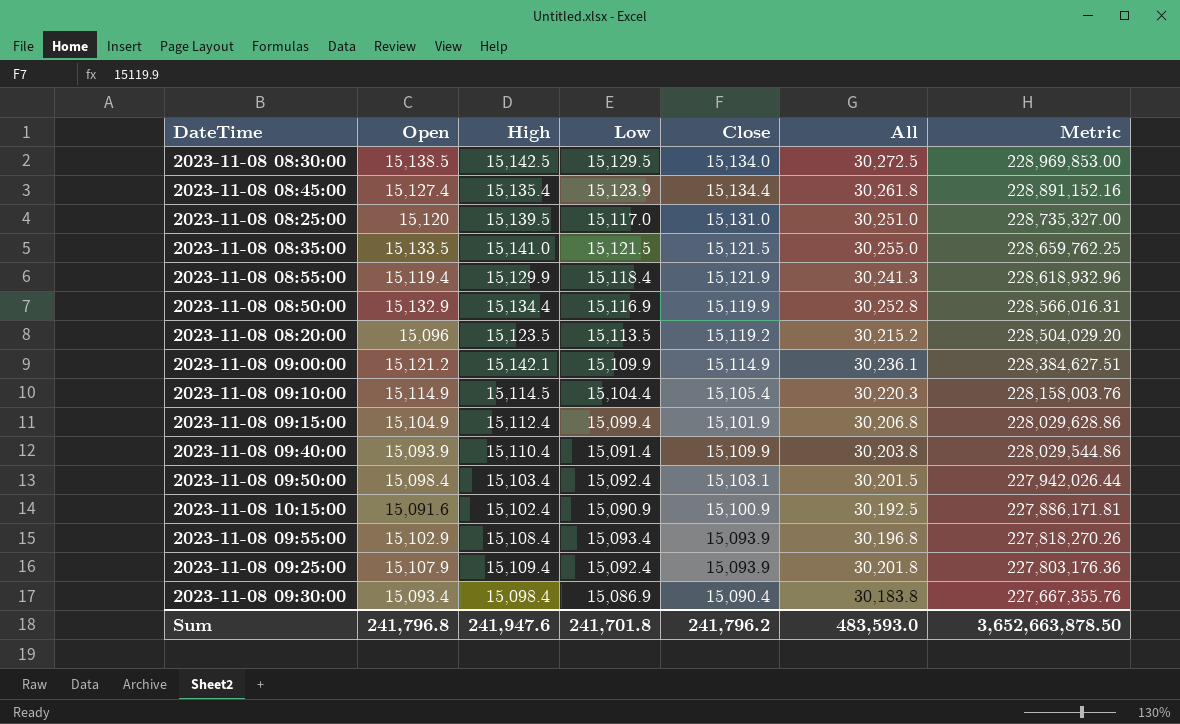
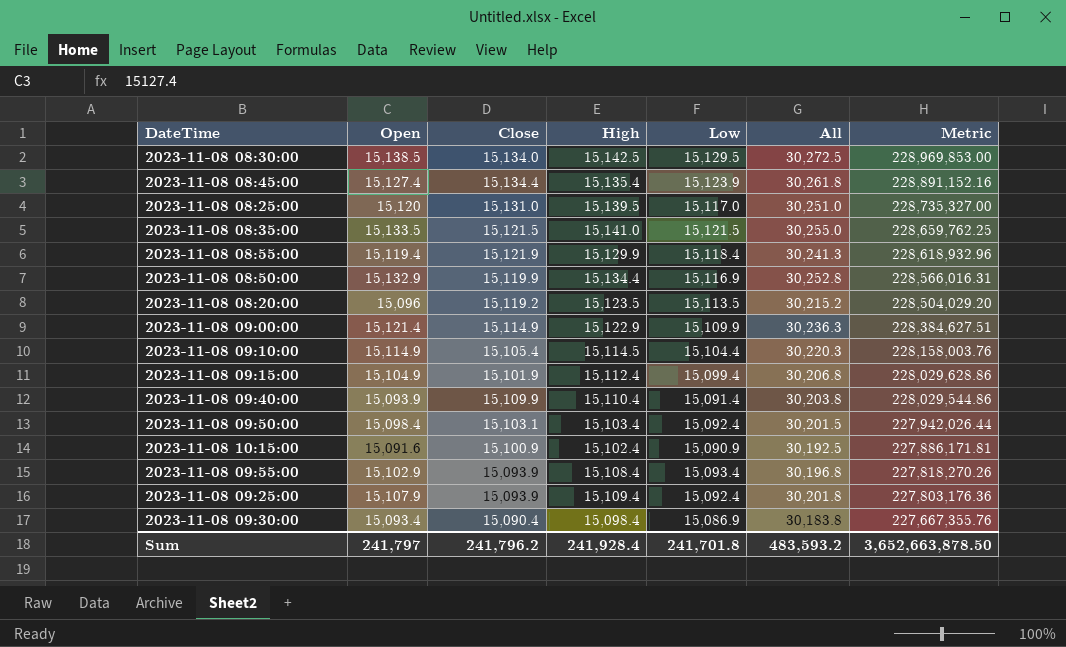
column Close | position: 5 -> 3
2023-11-08 09:00:00 | Open: 15,121.2 -> 15,121.4
2023-11-08 09:00:00 | High: 15,142.1 -> 15,122.9
2023-11-08 09:00:00 | All: 30,236.1 -> 30,236.3
Sum | Open: 241,796.8 -> 241,797
Sum | High: 241,947.6 -> 241,928.4
Sum | All: 483,593.0 -> 483,593.2

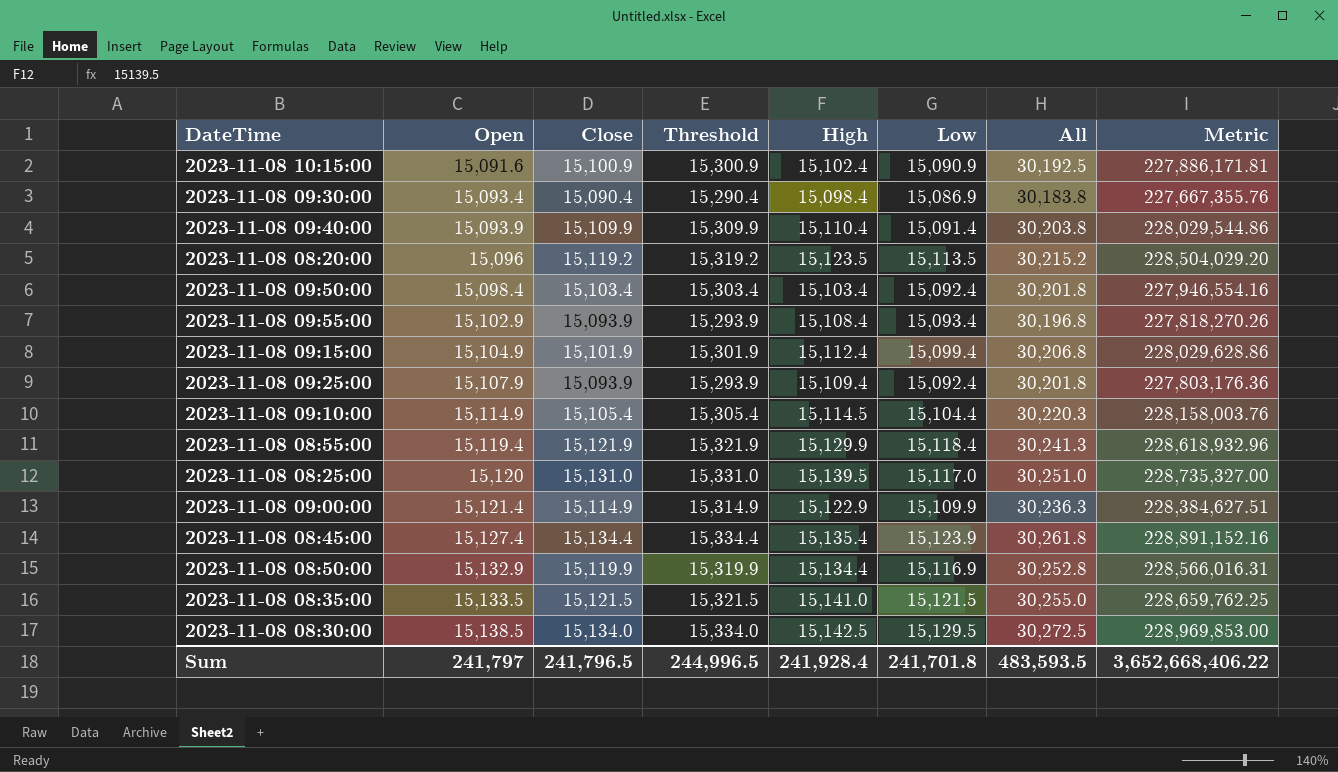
row order: Metric descending -> Open ascending
column Threshold | formula: none -> [Close] + 200
2023-11-08 09:50:00 | Close: 15,103.1 -> 15,103.4
2023-11-08 09:50:00 | All: 30,201.5 -> 30,201.8
2023-11-08 09:50:00 | Metric: 227,942,026.44 -> 227,946,554.16
Sum | Close: 241,796.2 -> 241,796.5
Sum | All: 483,593.2 -> 483,593.5
Sum | Metric: 3,652,663,878.50 -> 3,652,668,406.22

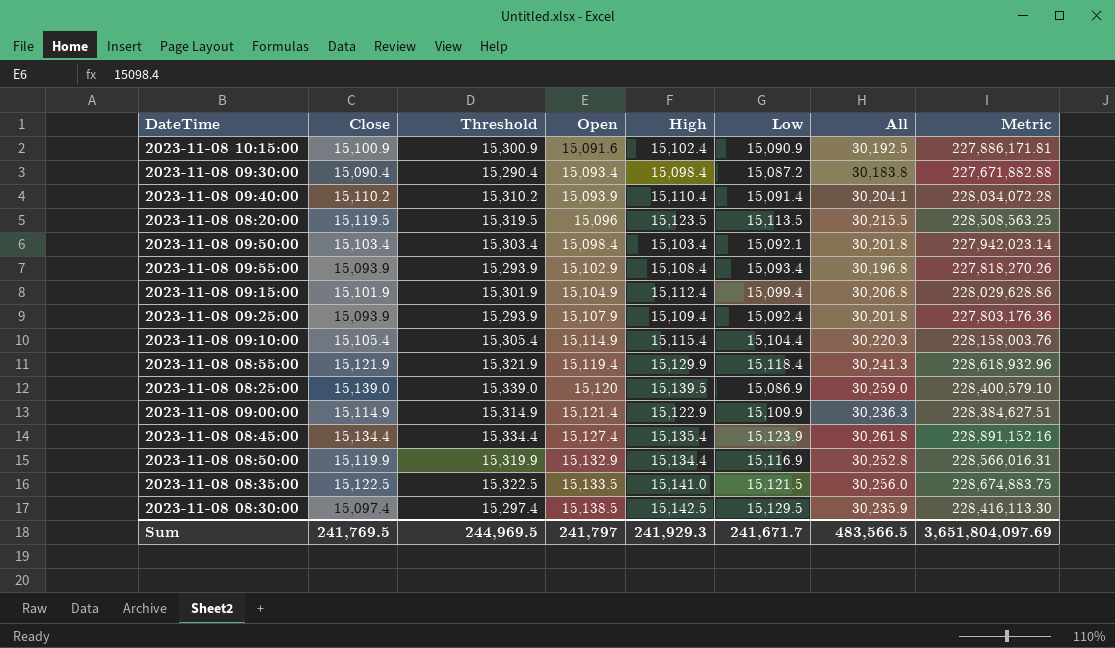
column Open | position: 2 -> 4
2023-11-08 09:30:00 | Low: 15,086.9 -> 15,087.2
2023-11-08 09:30:00 | Metric: 227,667,355.76 -> 227,671,882.88
2023-11-08 09:40:00 | Close: 15,109.9 -> 15,110.2
2023-11-08 09:40:00 | Threshold: 15,309.9 -> 15,310.2
2023-11-08 09:40:00 | All: 30,203.8 -> 30,204.1
2023-11-08 09:40:00 | Metric: 228,029,544.86 -> 228,034,072.28
2023-11-08 08:20:00 | Close: 15,119.2 -> 15,119.5
2023-11-08 08:20:00 | Threshold: 15,319.2 -> 15,319.5
2023-11-08 08:20:00 | All: 30,215.2 -> 30,215.5
2023-11-08 08:20:00 | Metric: 228,504,029.20 -> 228,508,563.25
2023-11-08 09:50:00 | Low: 15,092.4 -> 15,092.1
2023-11-08 09:50:00 | Metric: 227,946,554.16 -> 227,942,023.14
2023-11-08 09:10:00 | High: 15,114.5 -> 15,115.4
2023-11-08 08:25:00 | Close: 15,131.0 -> 15,139.0
2023-11-08 08:25:00 | Threshold: 15,331.0 -> 15,339.0
2023-11-08 08:25:00 | Low: 15,117.0 -> 15,086.9
2023-11-08 08:25:00 | All: 30,251.0 -> 30,259.0
2023-11-08 08:25:00 | Metric: 228,735,327.00 -> 228,400,579.10
2023-11-08 08:35:00 | Close: 15,121.5 -> 15,122.5
2023-11-08 08:35:00 | Threshold: 15,321.5 -> 15,322.5
2023-11-08 08:35:00 | All: 30,255.0 -> 30,256.0
2023-11-08 08:35:00 | Metric: 228,659,762.25 -> 228,674,883.75
2023-11-08 08:30:00 | Close: 15,134.0 -> 15,097.4
2023-11-08 08:30:00 | Threshold: 15,334.0 -> 15,297.4
2023-11-08 08:30:00 | All: 30,272.5 -> 30,235.9
2023-11-08 08:30:00 | Metric: 228,969,853.00 -> 228,416,113.30
Sum | Close: 241,796.5 -> 241,769.5
Sum | Threshold: 244,996.5 -> 244,969.5
Sum | High: 241,928.4 -> 241,929.3
Sum | Low: 241,701.8 -> 241,671.7
Sum | All: 483,593.5 -> 483,566.5
Sum | Metric: 3,652,668,406.22 -> 3,651,804,097.69

